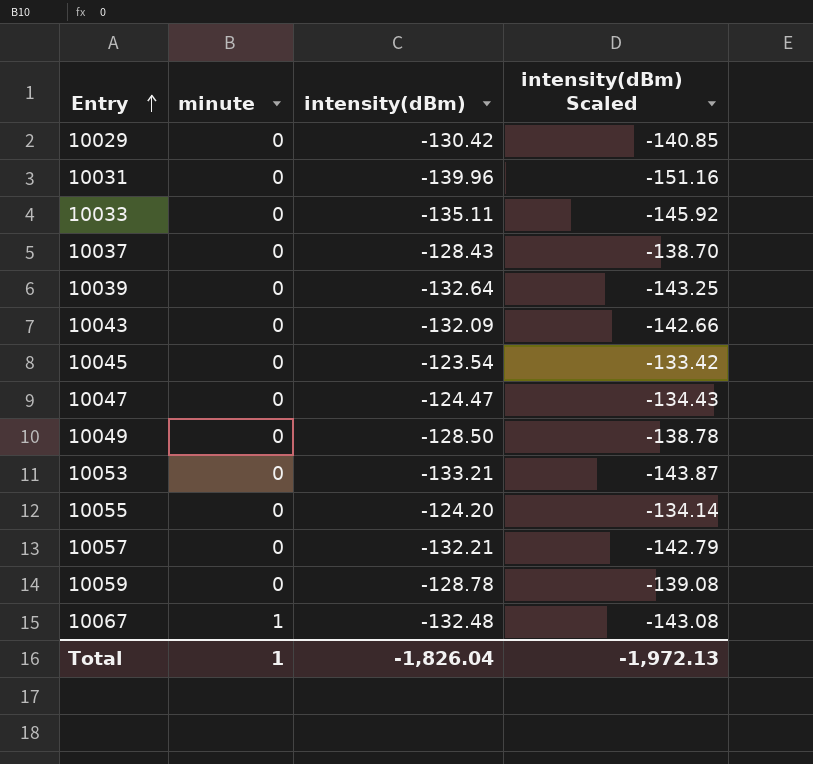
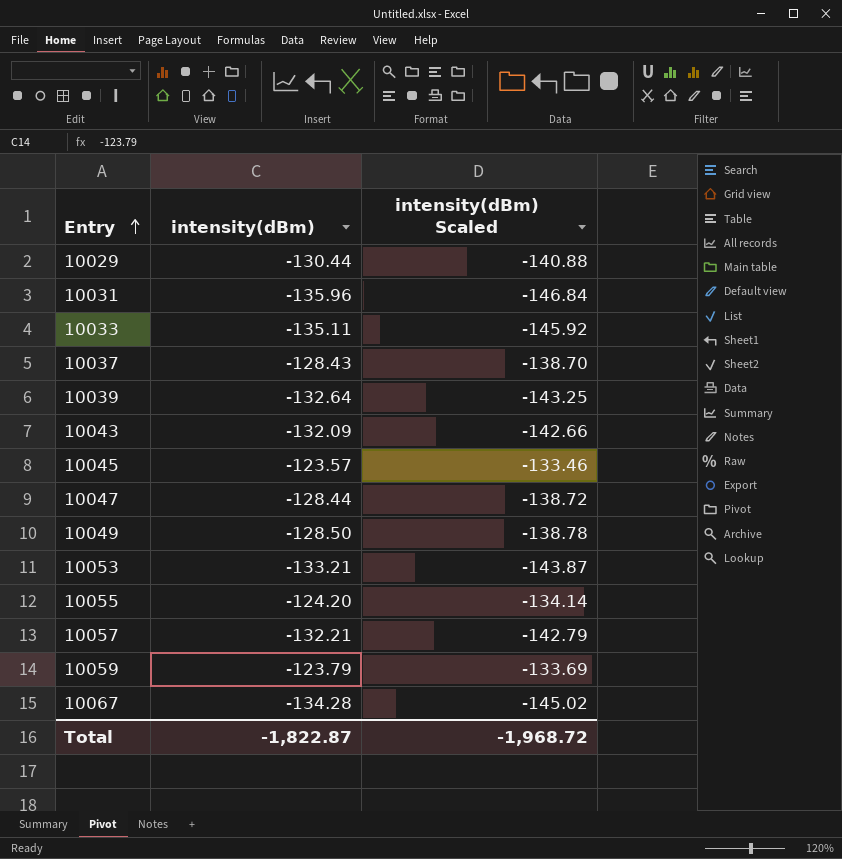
column minute | position: 2 -> none
10029 | intensity(dBm): -130.42 -> -130.44
10029 | intensity(dBm) Scaled: -140.85 -> -140.88
10031 | intensity(dBm): -139.96 -> -135.96
10031 | intensity(dBm) Scaled: -151.16 -> -146.84
10045 | intensity(dBm): -123.54 -> -123.57
10045 | intensity(dBm) Scaled: -133.42 -> -133.46
10047 | intensity(dBm): -124.47 -> -128.44
10047 | intensity(dBm) Scaled: -134.43 -> -138.72
10059 | intensity(dBm): -128.78 -> -123.79
10059 | intensity(dBm) Scaled: -139.08 -> -133.69
10067 | intensity(dBm): -132.48 -> -134.28
10067 | intensity(dBm) Scaled: -143.08 -> -145.02
Total | intensity(dBm): -1,826.04 -> -1,822.87
Total | intensity(dBm) Scaled: -1,972.13 -> -1,968.72

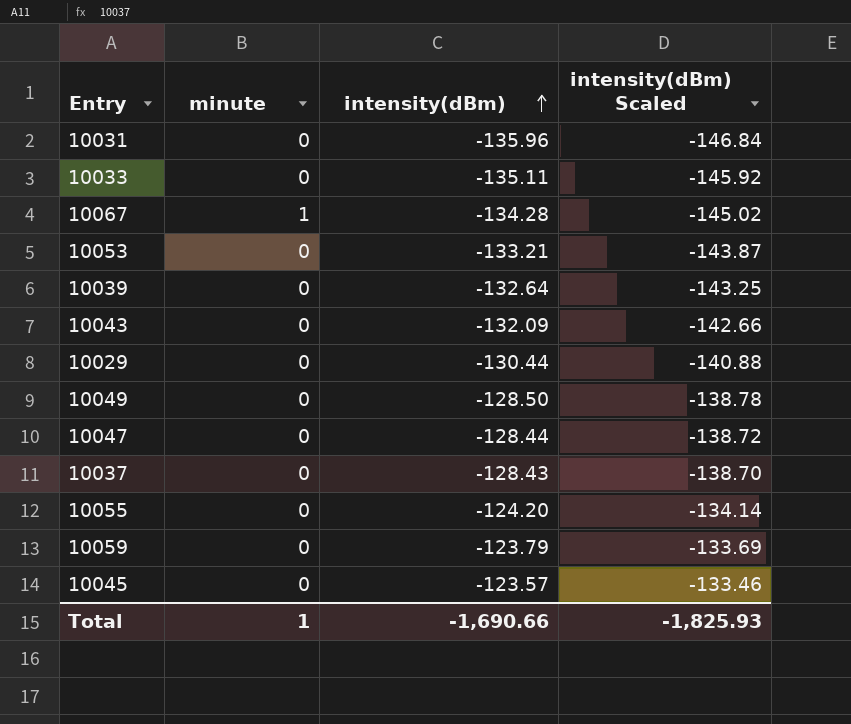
row order: Entry ascending -> intensity(dBm) ascending
column minute | position: none -> 2
row 10057: -132.21 | -142.79 -> none
Total | intensity(dBm): -1,822.87 -> -1,690.66
Total | intensity(dBm) Scaled: -1,968.72 -> -1,825.93

